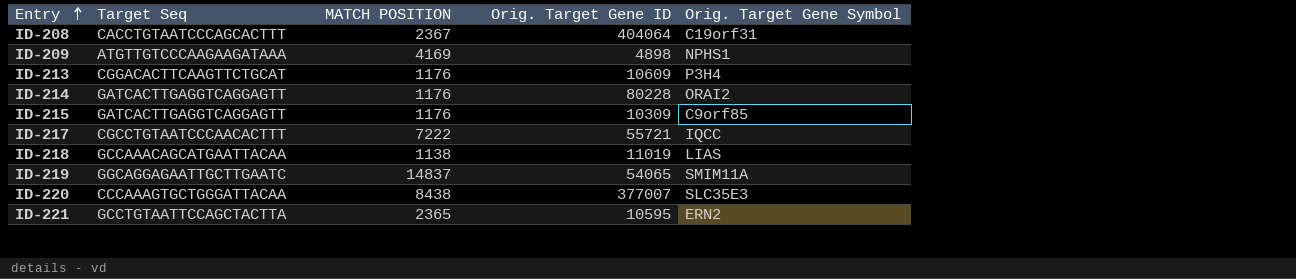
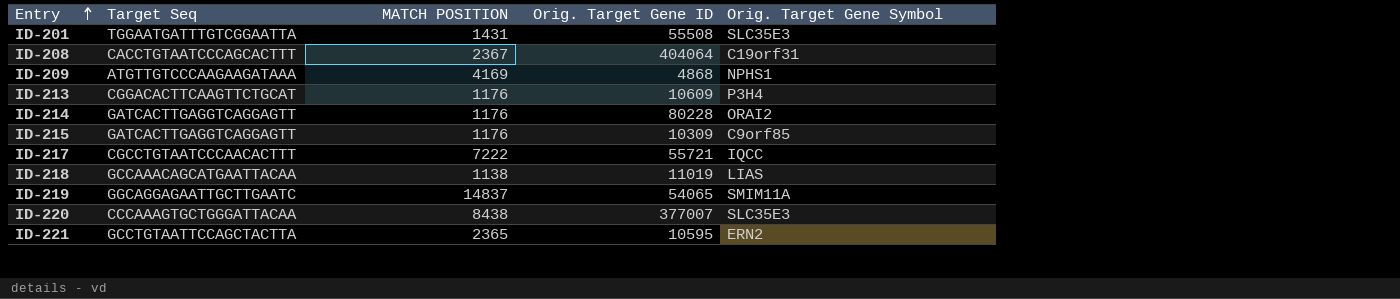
row ID-201: none -> TGGAATGATTTGTCGGAATTA | 1431 | 55508 | SLC35E3
ID-209 | Orig. Target Gene ID: 4898 -> 4868

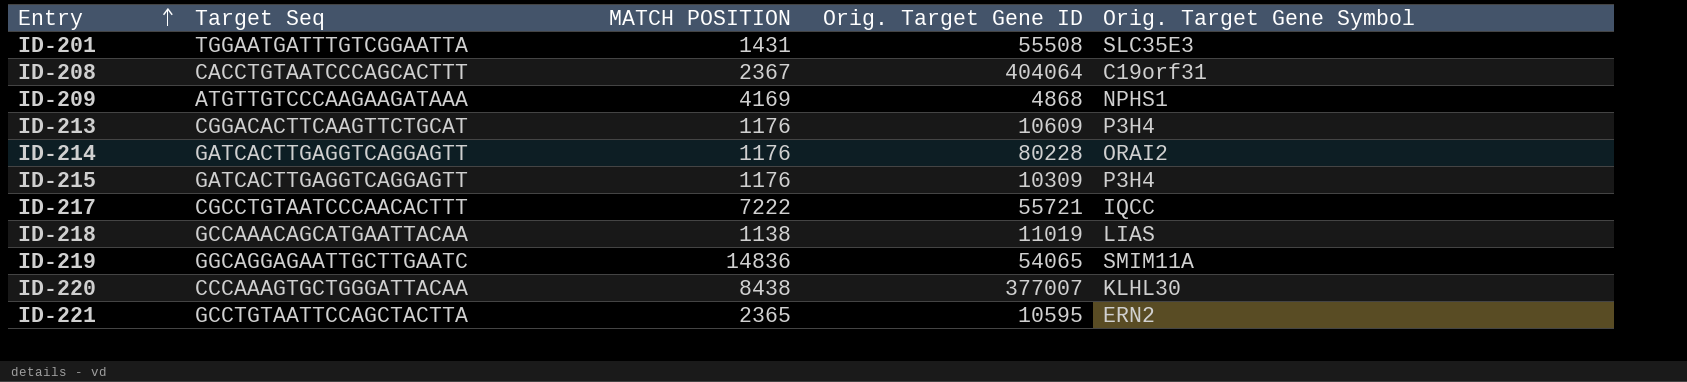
ID-215 | Orig. Target Gene Symbol: C9orf85 -> P3H4
ID-219 | MATCH POSITION: 14837 -> 14836
ID-220 | Orig. Target Gene Symbol: SLC35E3 -> KLHL30

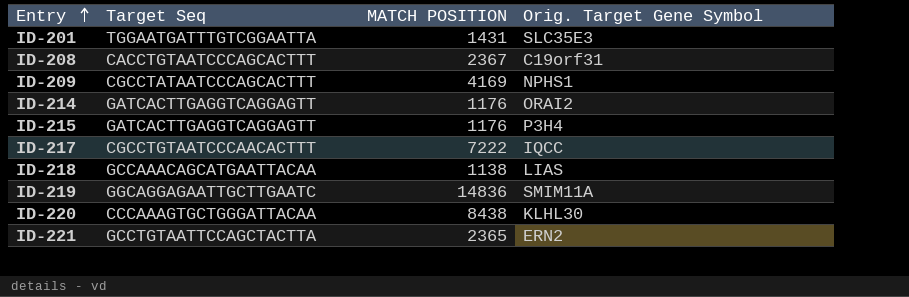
column Orig. Target Gene ID | position: 4 -> none
row ID-213: CGGACACTTCAAGTTCTGCAT | 1176 | 10609 | P3H4 -> none
ID-209 | Target Seq: ATGTTGTCCCAAGAAGATAAA -> CGCCTATAATCCCAGCACTTT

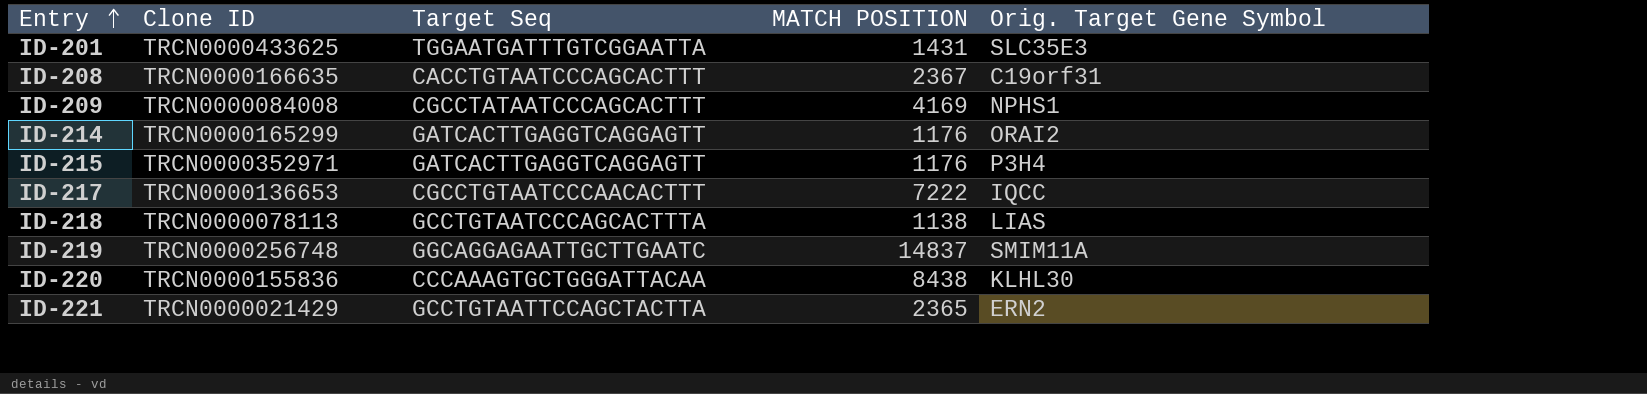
column Clone ID | position: none -> 2
ID-218 | Target Seq: GCCAAACAGCATGAATTACAA -> GCCTGTAATCCCAGCACTTTA
ID-219 | MATCH POSITION: 14836 -> 14837

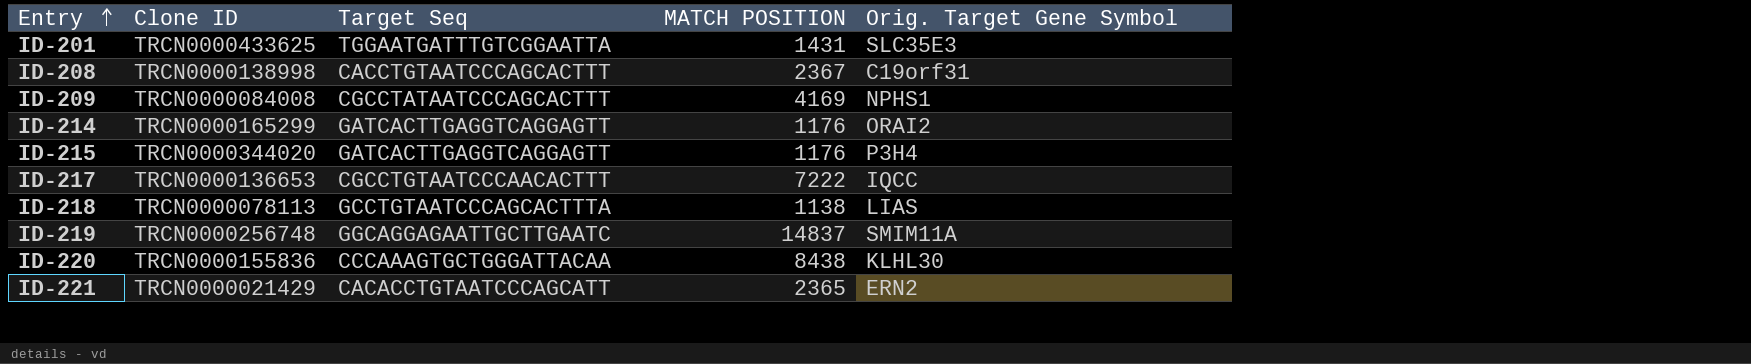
ID-208 | Clone ID: TRCN0000166635 -> TRCN0000138998
ID-215 | Clone ID: TRCN0000352971 -> TRCN0000344020
ID-221 | Target Seq: GCCTGTAATTCCAGCTACTTA -> CACACCTGTAATCCCAGCATT

